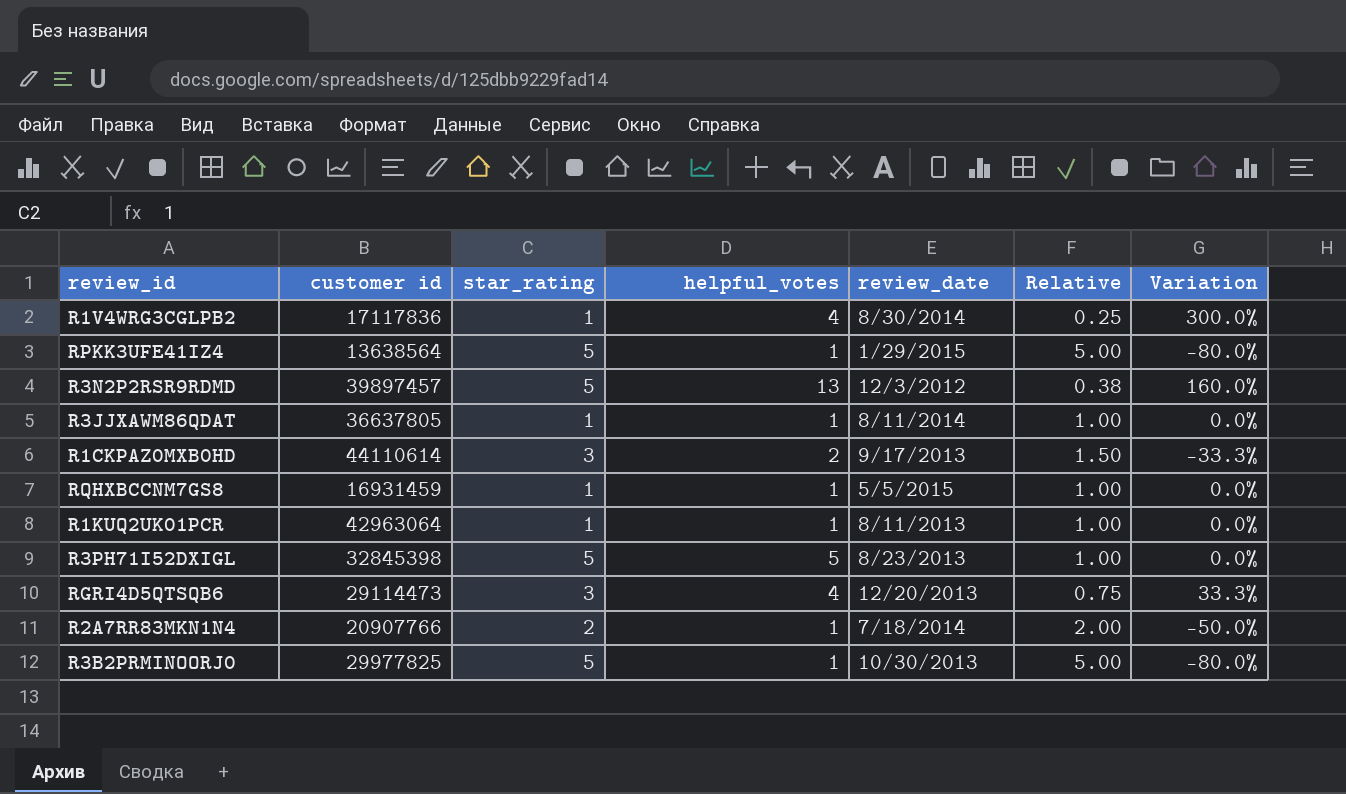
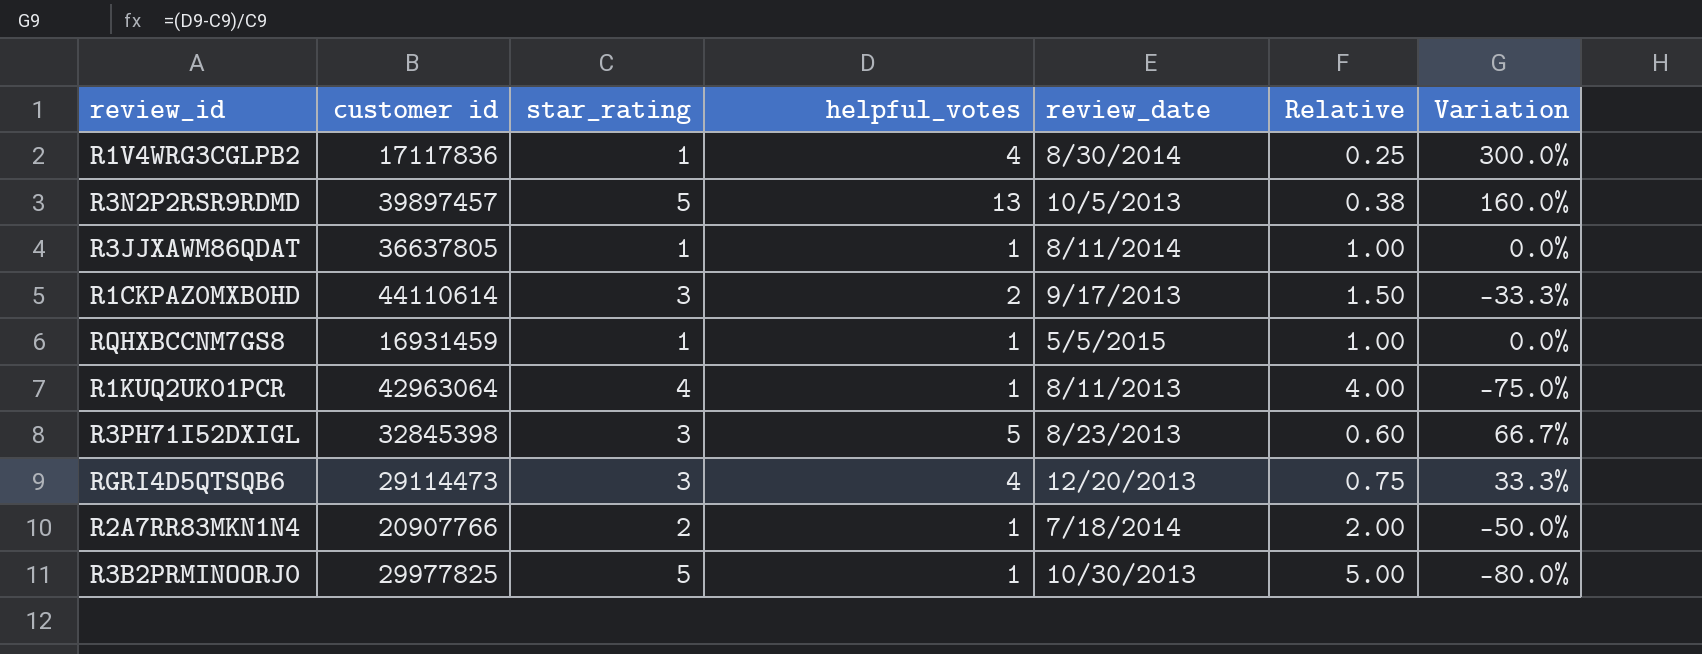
row RPKK3UFE41IZ4: 13638564 | 5 | 1 | 1/29/2015 | 5.00 | -80.0% -> none
R3N2P2RSR9RDMD | review_date: 12/3/2012 -> 10/5/2013
R1KUQ2UK01PCR | star_rating: 1 -> 4
R1KUQ2UK01PCR | Relative: 1.00 -> 4.00
R1KUQ2UK01PCR | Variation: 0.0% -> -75.0%
R3PH71I52DXIGL | star_rating: 5 -> 3
R3PH71I52DXIGL | Relative: 1.00 -> 0.60
R3PH71I52DXIGL | Variation: 0.0% -> 66.7%

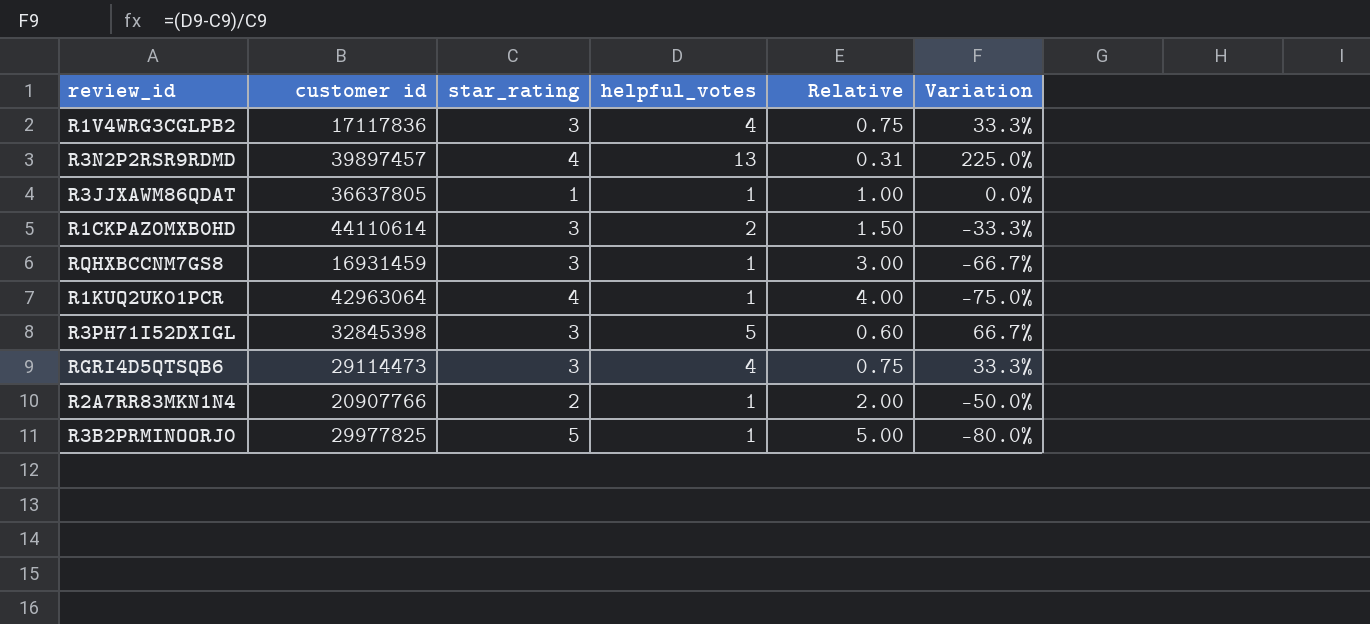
column review_date | position: 5 -> none
R1V4WRG3CGLPB2 | star_rating: 1 -> 3
R1V4WRG3CGLPB2 | Relative: 0.25 -> 0.75
R1V4WRG3CGLPB2 | Variation: 300.0% -> 33.3%
R3N2P2RSR9RDMD | star_rating: 5 -> 4
R3N2P2RSR9RDMD | Relative: 0.38 -> 0.31
R3N2P2RSR9RDMD | Variation: 160.0% -> 225.0%
RQHXBCCNM7GS8 | star_rating: 1 -> 3
RQHXBCCNM7GS8 | Relative: 1.00 -> 3.00
RQHXBCCNM7GS8 | Variation: 0.0% -> -66.7%

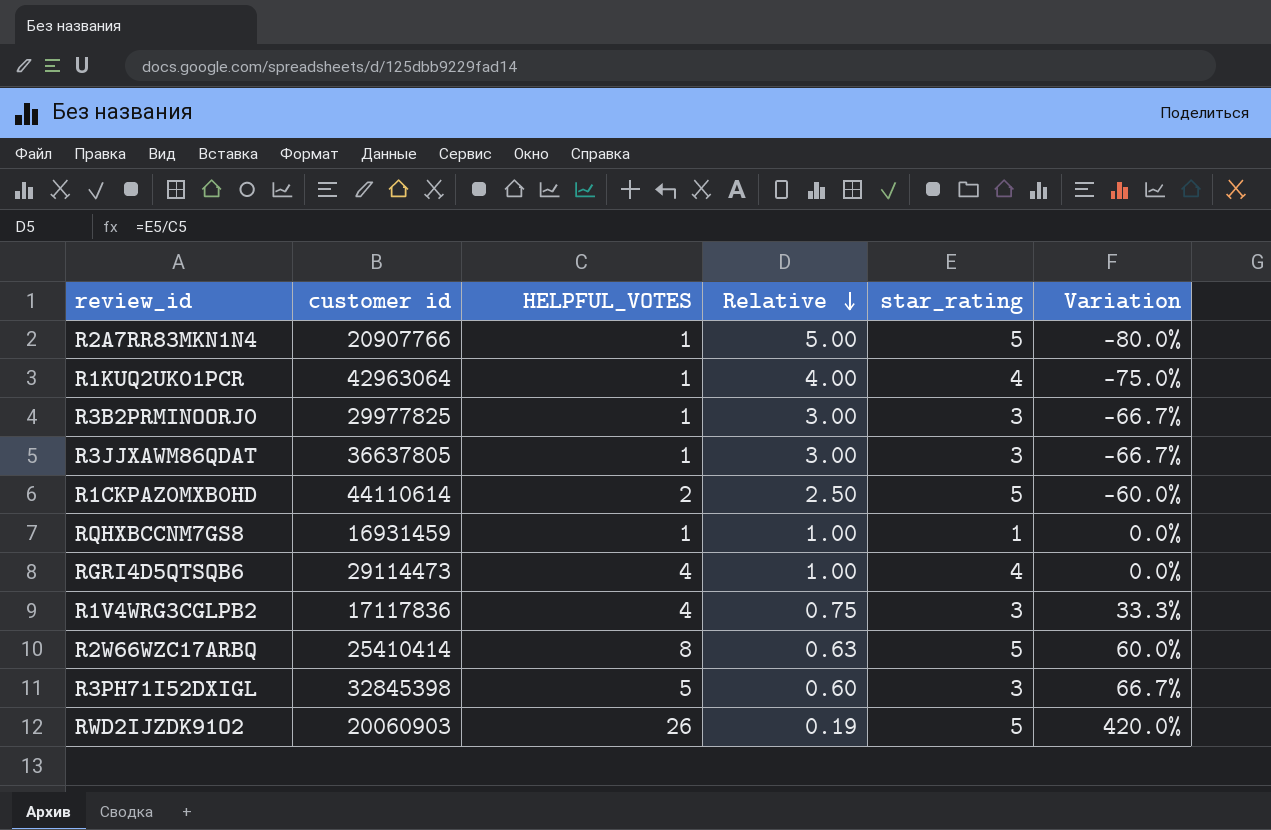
row order: none -> Relative descending
column name: helpful_votes -> HELPFUL_VOTES
column star_rating | position: 3 -> 5
row R3N2P2RSR9RDMD: 39897457 | 4 | 13 | 0.31 | 225.0% -> none
R2A7RR83MKN1N4 | Relative: 2.00 -> 5.00
R2A7RR83MKN1N4 | star_rating: 2 -> 5
R2A7RR83MKN1N4 | Variation: -50.0% -> -80.0%
R3B2PRMINOORJ0 | Relative: 5.00 -> 3.00
R3B2PRMINOORJ0 | star_rating: 5 -> 3
R3B2PRMINOORJ0 | Variation: -80.0% -> -66.7%
R3JJXAWM86QDAT | Relative: 1.00 -> 3.00
R3JJXAWM86QDAT | star_rating: 1 -> 3
R3JJXAWM86QDAT | Variation: 0.0% -> -66.7%
R1CKPAZ0MXB0HD | Relative: 1.50 -> 2.50
R1CKPAZ0MXB0HD | star_rating: 3 -> 5
R1CKPAZ0MXB0HD | Variation: -33.3% -> -60.0%
RQHXBCCNM7GS8 | Relative: 3.00 -> 1.00
RQHXBCCNM7GS8 | star_rating: 3 -> 1
RQHXBCCNM7GS8 | Variation: -66.7% -> 0.0%
RGRI4D5QTSQB6 | Relative: 0.75 -> 1.00
RGRI4D5QTSQB6 | star_rating: 3 -> 4
RGRI4D5QTSQB6 | Variation: 33.3% -> 0.0%
row R2W66WZC17ARBQ: none -> 25410414 | 8 | 0.63 | 5 | 60.0%
row RWD2IJZDK91O2: none -> 20060903 | 26 | 0.19 | 5 | 420.0%

